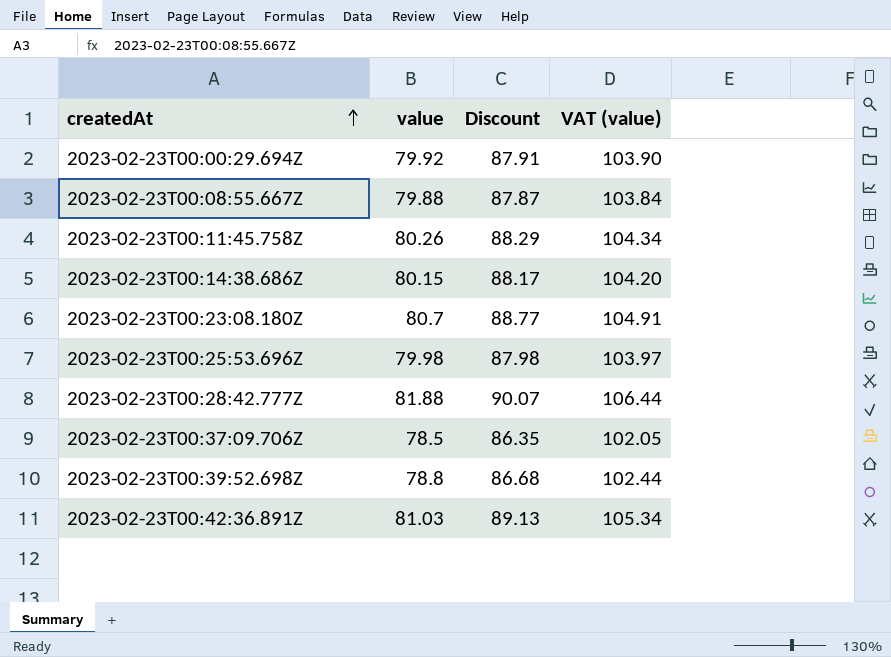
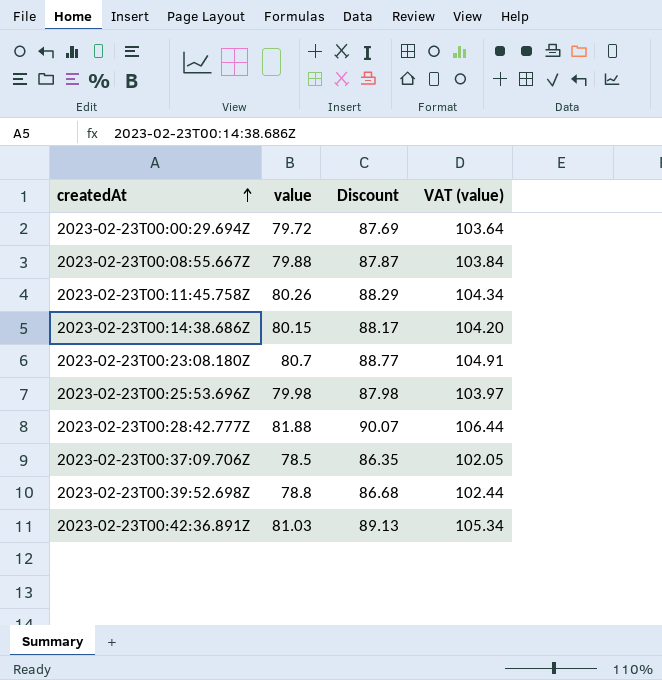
2023-02-23T00:00:29.694Z | value: 79.92 -> 79.72
2023-02-23T00:00:29.694Z | Discount: 87.91 -> 87.69
2023-02-23T00:00:29.694Z | VAT (value): 103.90 -> 103.64

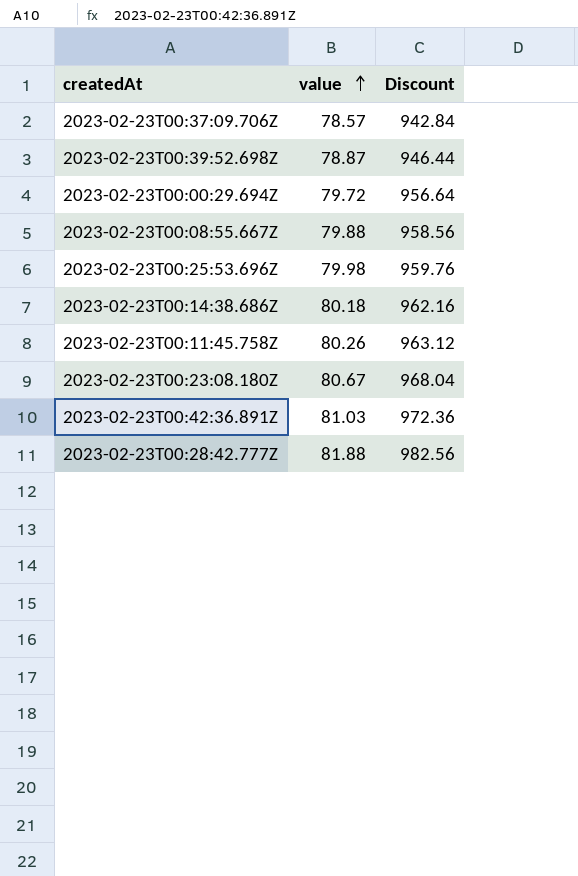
row order: createdAt ascending -> value ascending
column VAT (value) | formula: [value] * 1.3 -> none
column Discount | formula: [value] * 1.1 -> [value] * 12
2023-02-23T00:37:09.706Z | value: 78.5 -> 78.57
2023-02-23T00:39:52.698Z | value: 78.8 -> 78.87
2023-02-23T00:14:38.686Z | value: 80.15 -> 80.18
2023-02-23T00:23:08.180Z | value: 80.7 -> 80.67

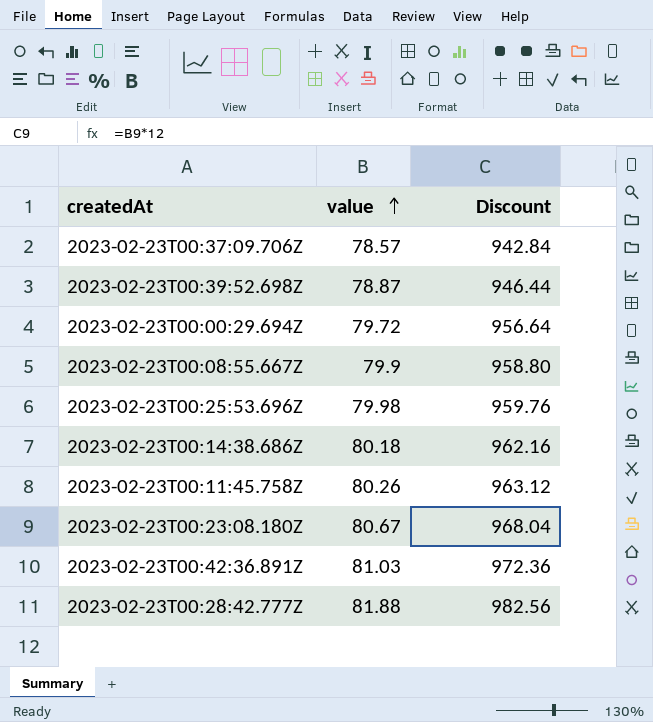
2023-02-23T00:08:55.667Z | value: 79.88 -> 79.9
2023-02-23T00:08:55.667Z | Discount: 958.56 -> 958.80

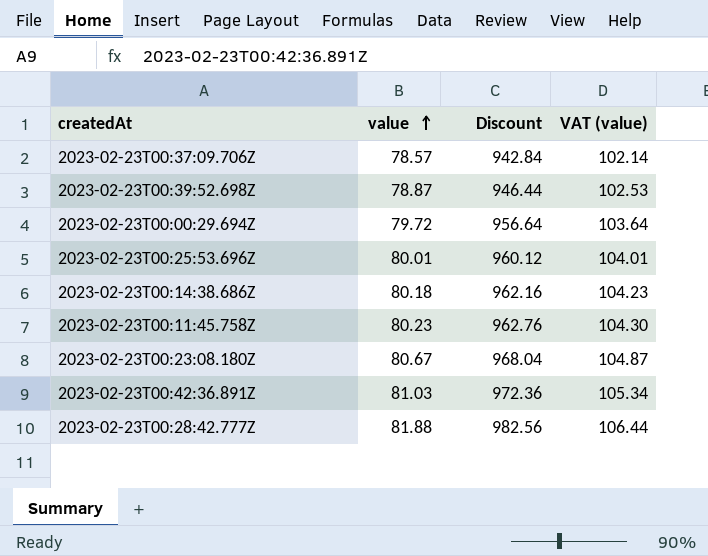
column VAT (value) | formula: none -> [value] * 1.3
row 2023-02-23T00:08:55.667Z: 79.9 | 958.80 -> none
2023-02-23T00:25:53.696Z | value: 79.98 -> 80.01
2023-02-23T00:25:53.696Z | Discount: 959.76 -> 960.12
2023-02-23T00:11:45.758Z | value: 80.26 -> 80.23
2023-02-23T00:11:45.758Z | Discount: 963.12 -> 962.76

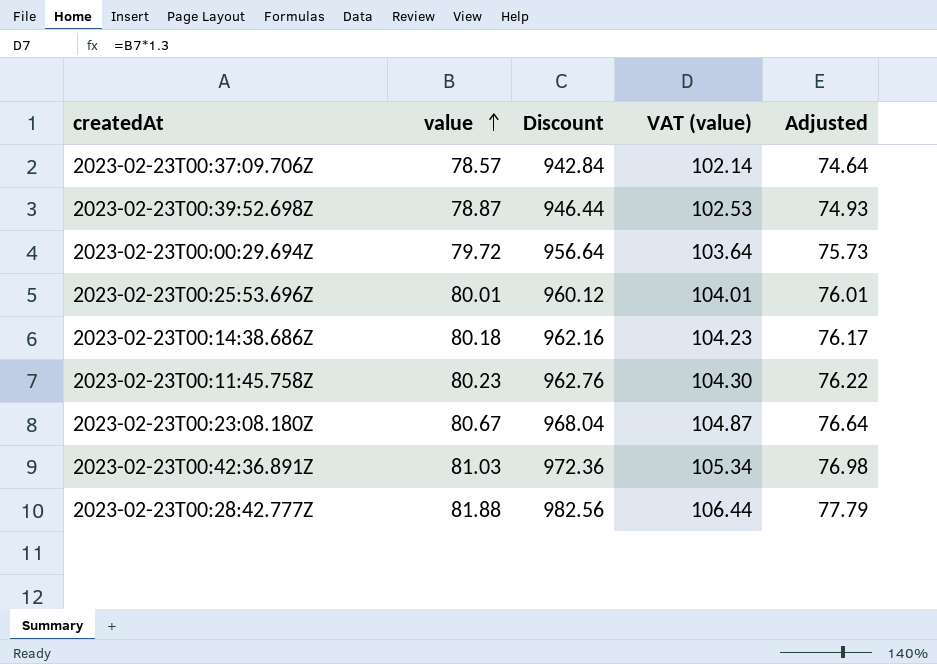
column Adjusted | formula: none -> [value] * 0.95

